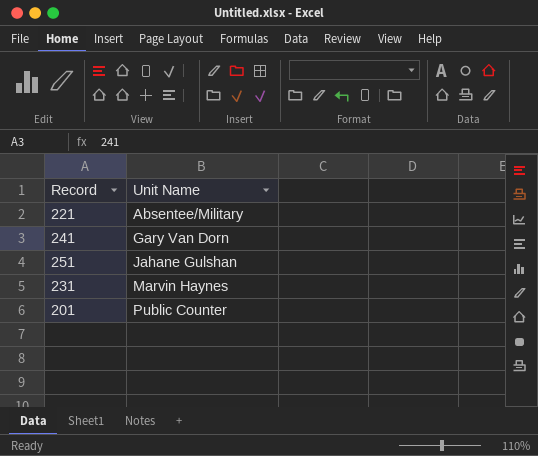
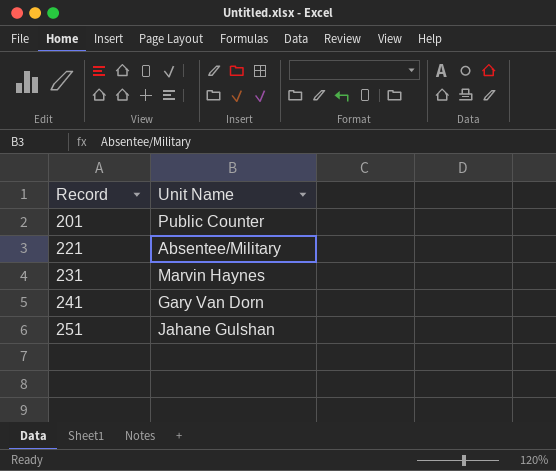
row order: Unit Name ascending -> Record ascending

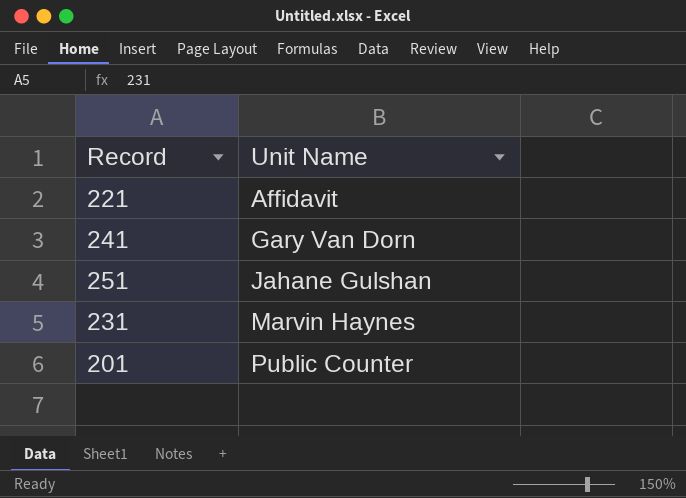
row order: Record ascending -> Unit Name ascending
221 | Unit Name: Absentee/Military -> Affidavit

